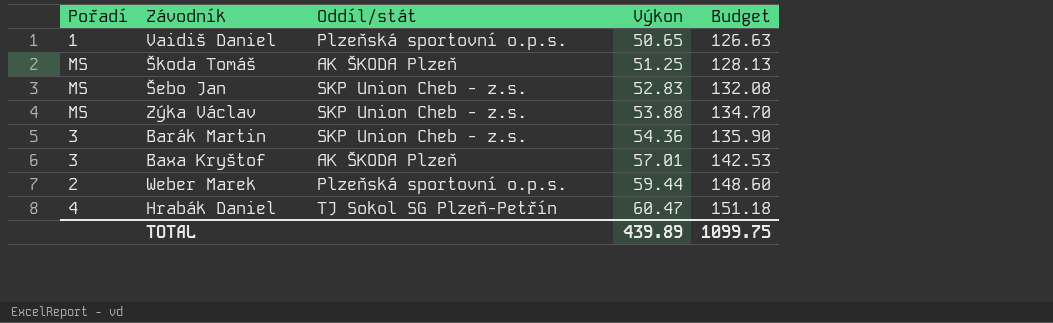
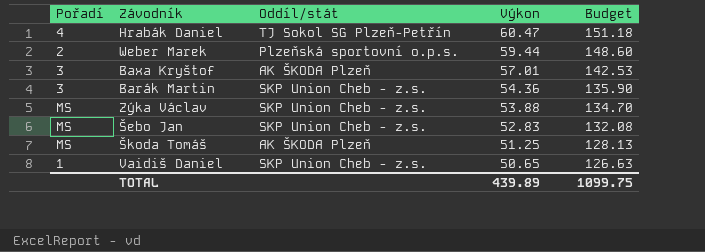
row order: Výkon ascending -> Výkon descending
Vaidiš Daniel | Oddíl/stát: Plzeňská sportovní o.p.s. -> SKP Union Cheb - z.s.

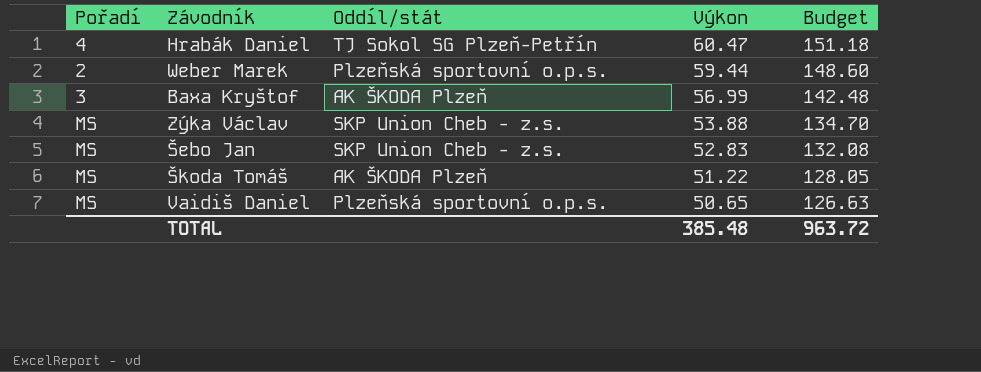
row Barák Martin: 3 | SKP Union Cheb - z.s. | 54.36 | 135.90 -> none
Baxa Kryštof | Výkon: 57.01 -> 56.99
Baxa Kryštof | Budget: 142.53 -> 142.48
Škoda Tomáš | Výkon: 51.25 -> 51.22
Škoda Tomáš | Budget: 128.13 -> 128.05
Vaidiš Daniel | Pořadí: 1 -> MS
Vaidiš Daniel | Oddíl/stát: SKP Union Cheb - z.s. -> Plzeňská sportovní o.p.s.
TOTAL | Výkon: 439.89 -> 385.48
TOTAL | Budget: 1099.75 -> 963.72

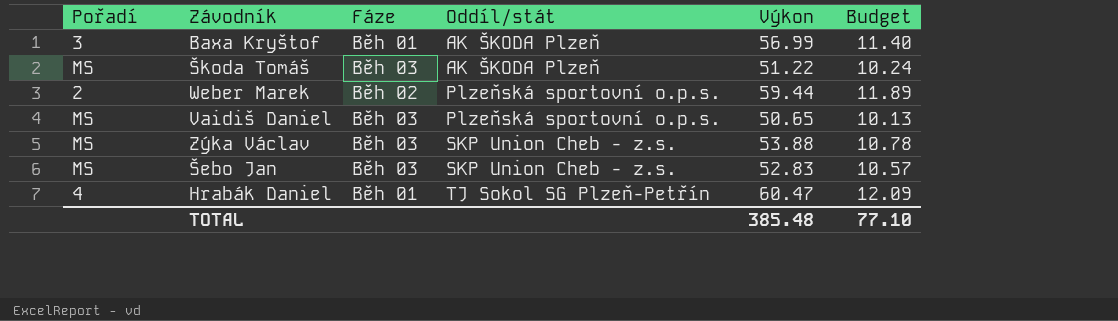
row order: Výkon descending -> Oddíl/stát ascending
column Fáze | position: none -> 3
column Budget | formula: [Výkon] * 2.5 -> [Výkon] * 0.2
TOTAL | Budget: 963.72 -> 77.10

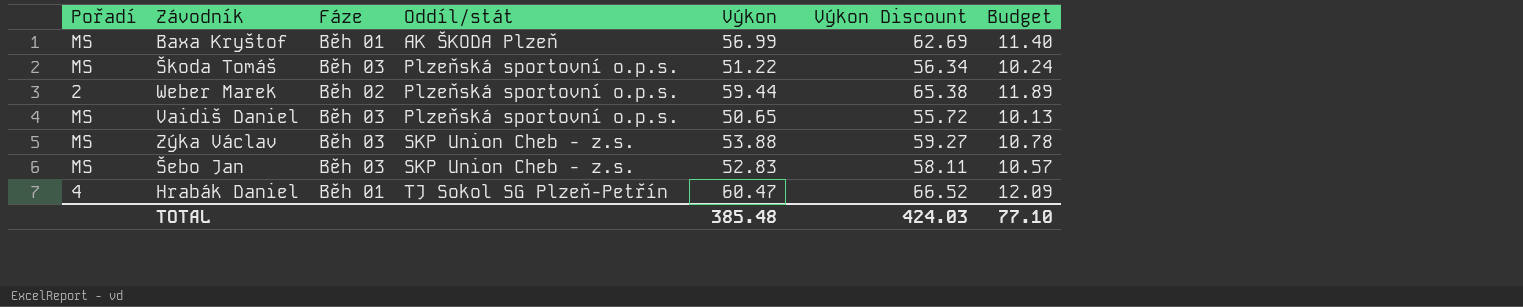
column Výkon Discount | formula: none -> [Výkon] * 1.1
Baxa Kryštof | Pořadí: 3 -> MS
Škoda Tomáš | Oddíl/stát: AK ŠKODA Plzeň -> Plzeňská sportovní o.p.s.

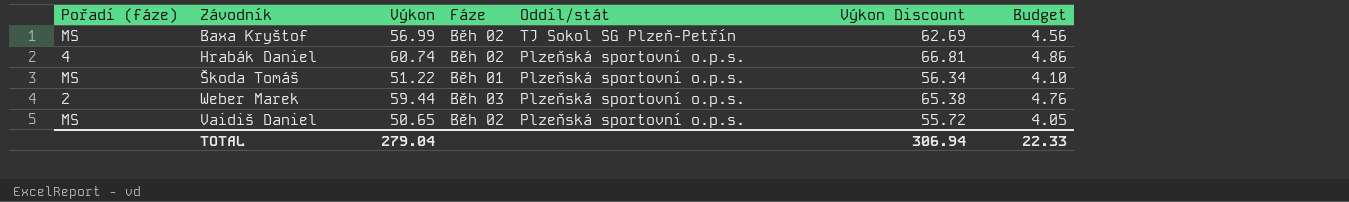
row order: Oddíl/stát ascending -> Oddíl/stát descending
column name: Pořadí -> Pořadí (fáze)
column Výkon | position: 5 -> 3
column Budget | formula: [Výkon] * 0.2 -> [Výkon] * 0.08
row Zýka Václav: MS | Běh 03 | SKP Union Cheb - z.s. | 53.88 | 59.27 | 10.78 -> none
row Šebo Jan: MS | Běh 03 | SKP Union Cheb - z.s. | 52.83 | 58.11 | 10.57 -> none
Baxa Kryštof | Fáze: Běh 01 -> Běh 02
Baxa Kryštof | Oddíl/stát: AK ŠKODA Plzeň -> TJ Sokol SG Plzeň-Petřín
Hrabák Daniel | Výkon: 60.47 -> 60.74
Hrabák Daniel | Fáze: Běh 01 -> Běh 02
Hrabák Daniel | Oddíl/stát: TJ Sokol SG Plzeň-Petřín -> Plzeňská sportovní o.p.s.
Hrabák Daniel | Výkon Discount: 66.52 -> 66.81
Škoda Tomáš | Fáze: Běh 03 -> Běh 01
Weber Marek | Fáze: Běh 02 -> Běh 03
Vaidiš Daniel | Fáze: Běh 03 -> Běh 02
TOTAL | Výkon: 385.48 -> 279.04
TOTAL | Výkon Discount: 424.03 -> 306.94
TOTAL | Budget: 77.10 -> 22.33

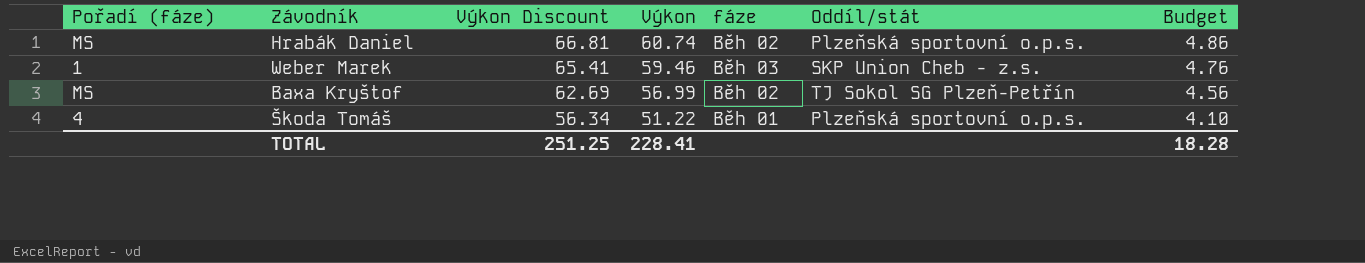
row order: Oddíl/stát descending -> Výkon Discount descending
column Výkon Discount | position: 6 -> 3
column name: Fáze -> fáze
row Vaidiš Daniel: MS | 50.65 | Běh 02 | Plzeňská sportovní o.p.s. | 55.72 | 4.05 -> none
Hrabák Daniel | Pořadí (fáze): 4 -> MS
Weber Marek | Pořadí (fáze): 2 -> 1
Weber Marek | Výkon Discount: 65.38 -> 65.41
Weber Marek | Výkon: 59.44 -> 59.46
Weber Marek | Oddíl/stát: Plzeňská sportovní o.p.s. -> SKP Union Cheb - z.s.
Škoda Tomáš | Pořadí (fáze): MS -> 4
TOTAL | Výkon Discount: 306.94 -> 251.25
TOTAL | Výkon: 279.04 -> 228.41
TOTAL | Budget: 22.33 -> 18.28

